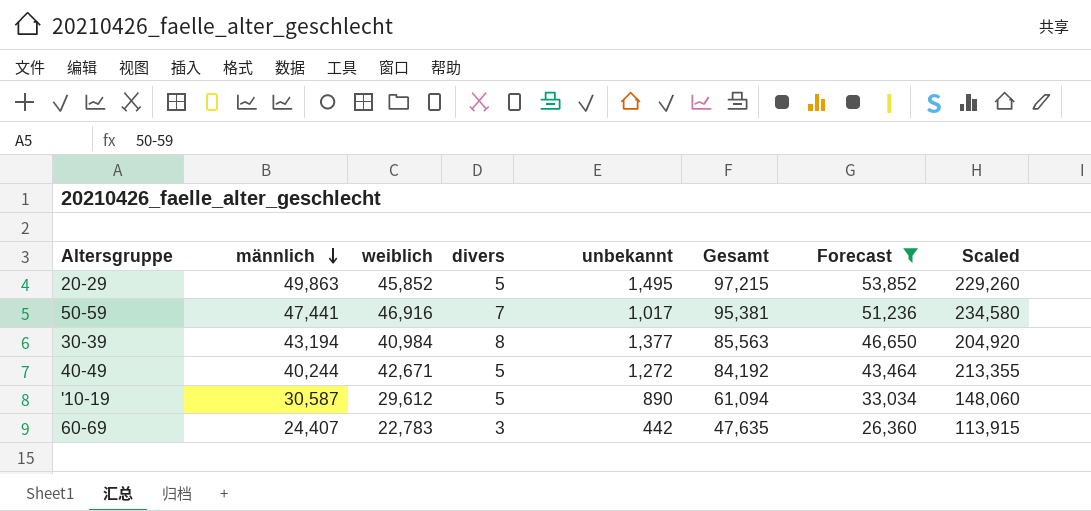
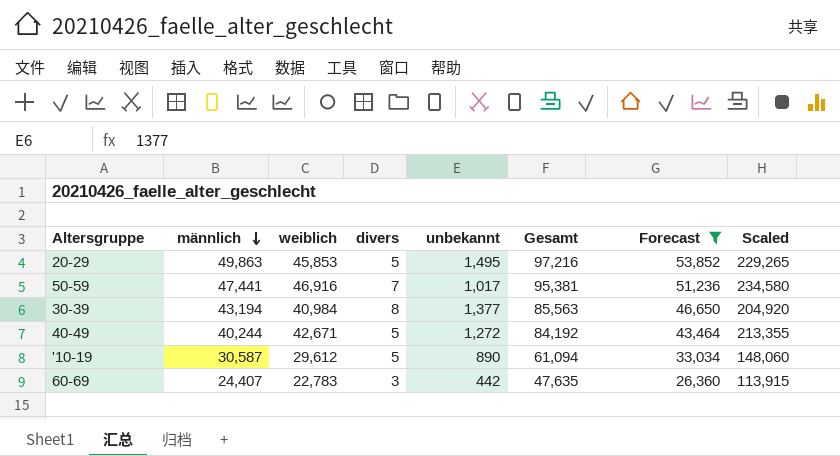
20-29 | weiblich: 45,852 -> 45,853
20-29 | Gesamt: 97,215 -> 97,216
20-29 | Scaled: 229,260 -> 229,265

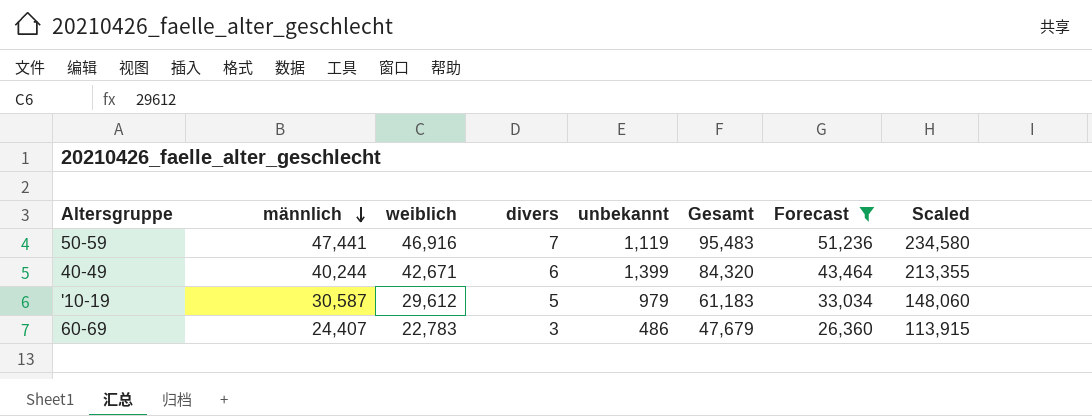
row 20-29: 49,863 | 45,853 | 5 | 1,495 | 97,216 | 53,852 | 229,265 -> none
row 30-39: 43,194 | 40,984 | 8 | 1,377 | 85,563 | 46,650 | 204,920 -> none
50-59 | unbekannt: 1,017 -> 1,119
50-59 | Gesamt: 95,381 -> 95,483
40-49 | divers: 5 -> 6
40-49 | unbekannt: 1,272 -> 1,399
40-49 | Gesamt: 84,192 -> 84,320
'10-19 | unbekannt: 890 -> 979
'10-19 | Gesamt: 61,094 -> 61,183
60-69 | unbekannt: 442 -> 486
60-69 | Gesamt: 47,635 -> 47,679

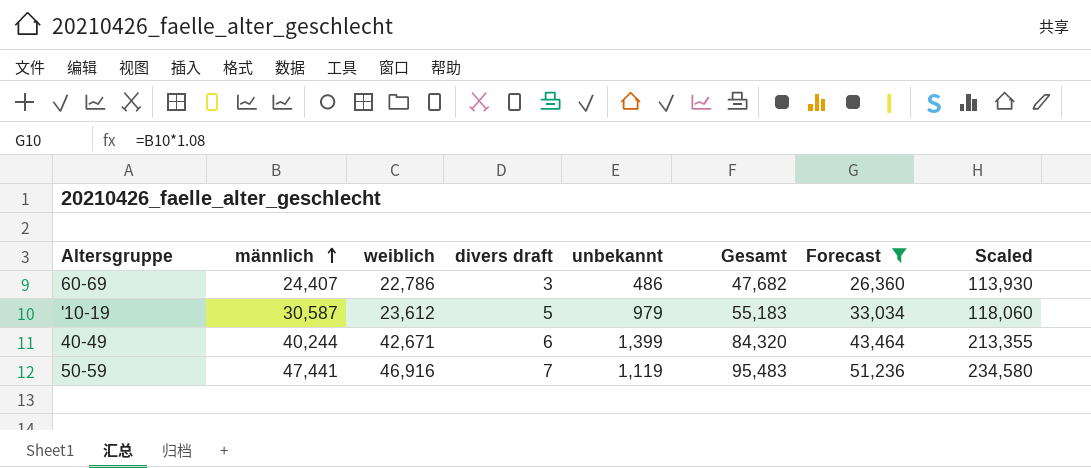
row order: männlich descending -> männlich ascending
column name: divers -> divers draft
60-69 | weiblich: 22,783 -> 22,786
60-69 | Gesamt: 47,679 -> 47,682
60-69 | Scaled: 113,915 -> 113,930
'10-19 | weiblich: 29,612 -> 23,612
'10-19 | Gesamt: 61,183 -> 55,183
'10-19 | Scaled: 148,060 -> 118,060

